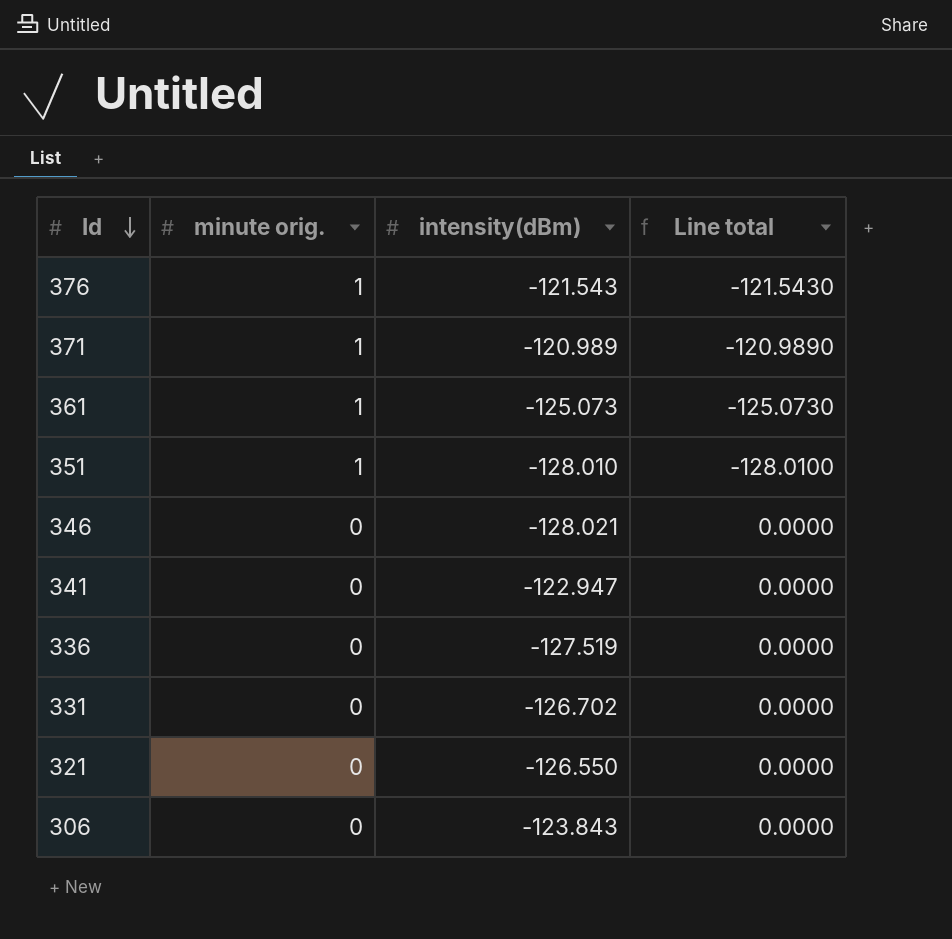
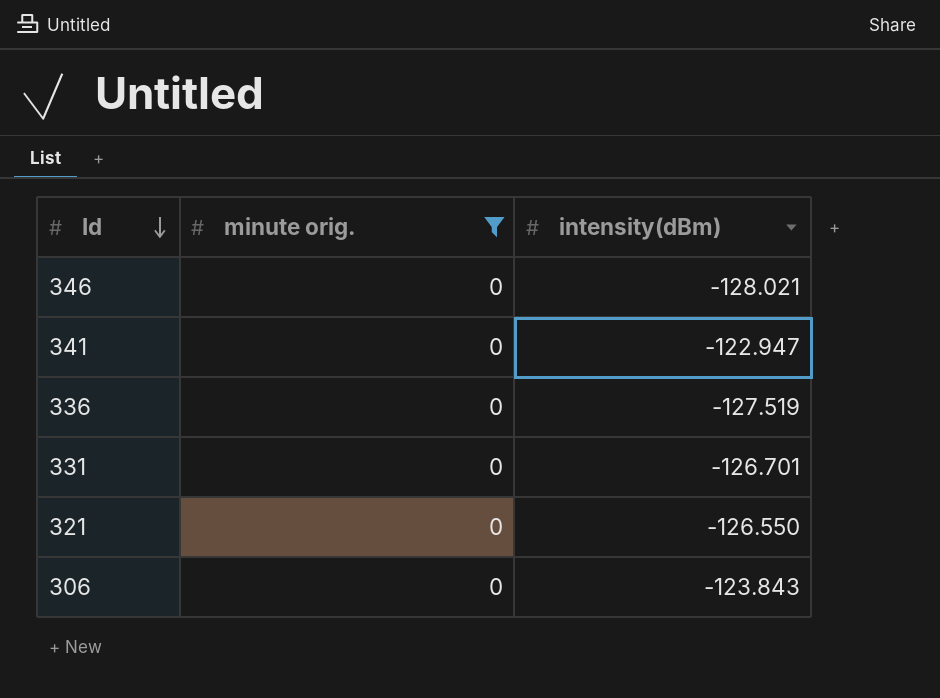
filter: none -> minute orig. = 0
column Line total | formula: [minute orig.] * [intensity(dBm)] -> none
331 | intensity(dBm): -126.702 -> -126.701

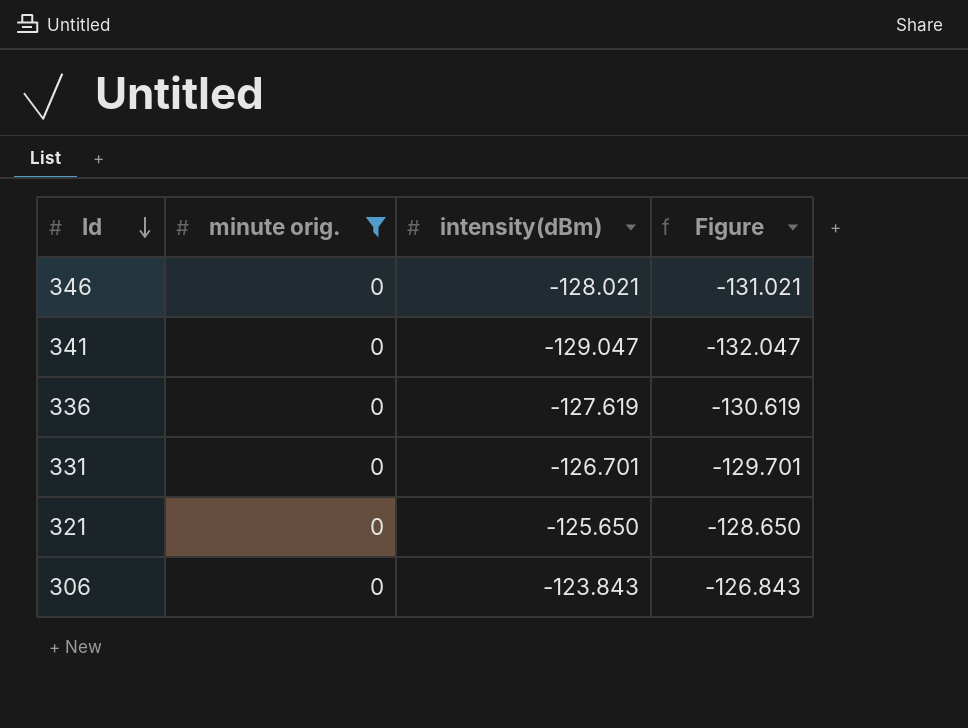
column Figure | formula: none -> [intensity(dBm)] - 3
341 | intensity(dBm): -122.947 -> -129.047
336 | intensity(dBm): -127.519 -> -127.619
321 | intensity(dBm): -126.550 -> -125.650

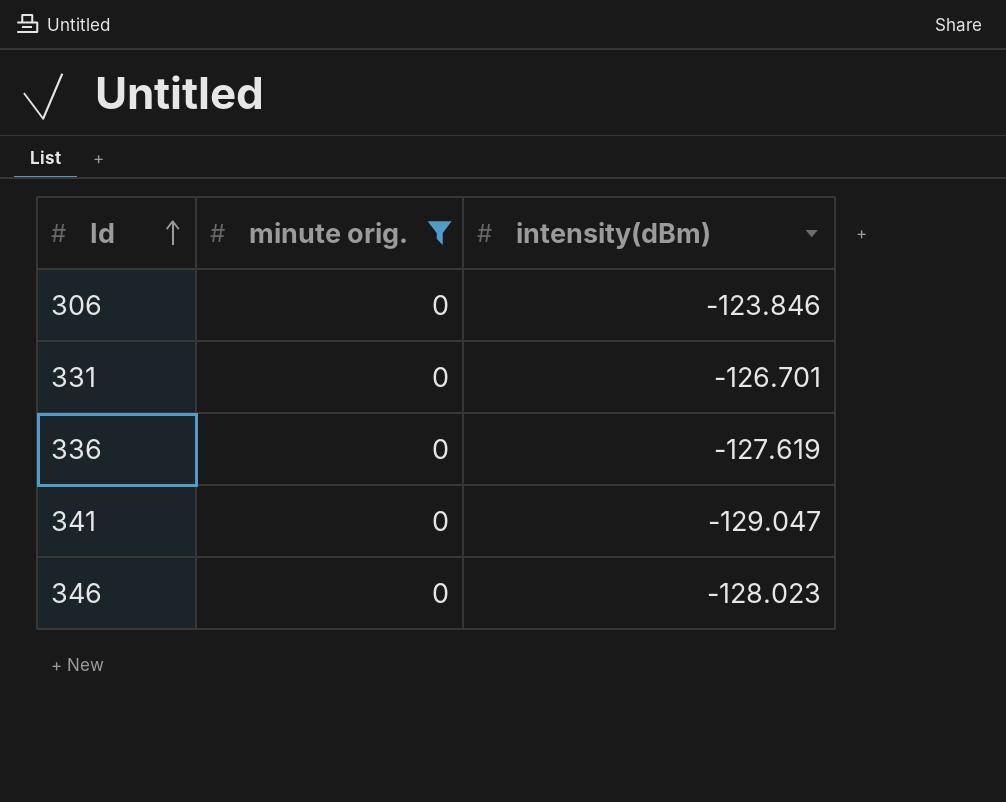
row order: Id descending -> Id ascending
column Figure | formula: [intensity(dBm)] - 3 -> none
row 321: 0 | -125.650 | -128.650 -> none
306 | intensity(dBm): -123.843 -> -123.846
346 | intensity(dBm): -128.021 -> -128.023

